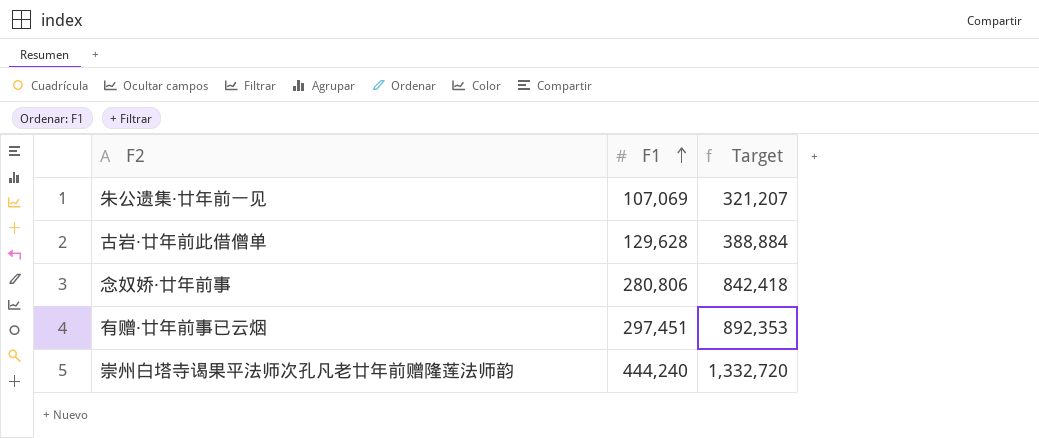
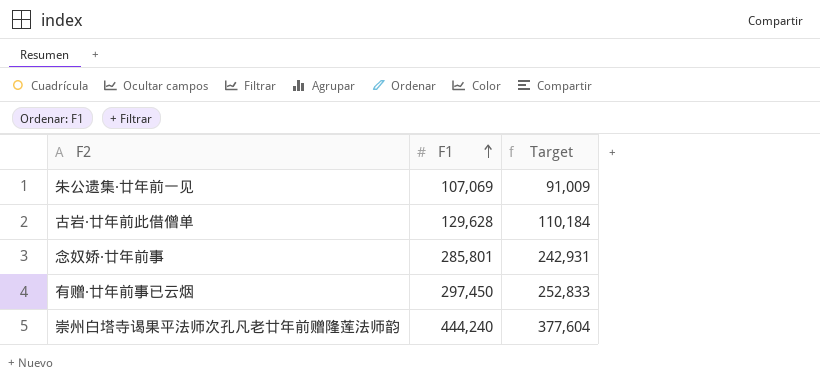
column Target | formula: [F1] * 3 -> [F1] * 0.85
念奴娇·廿年前事 | F1: 280,806 -> 285,801
有赠·廿年前事已云烟 | F1: 297,451 -> 297,450

